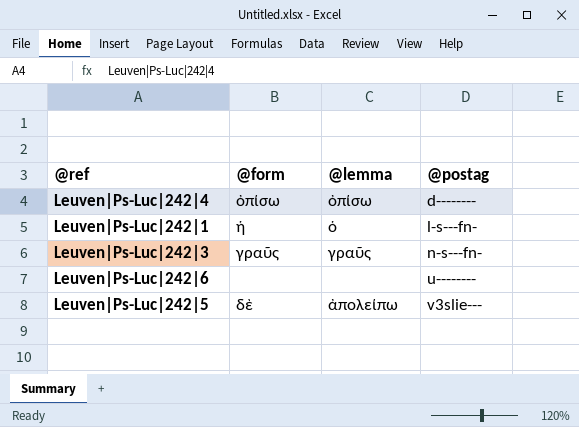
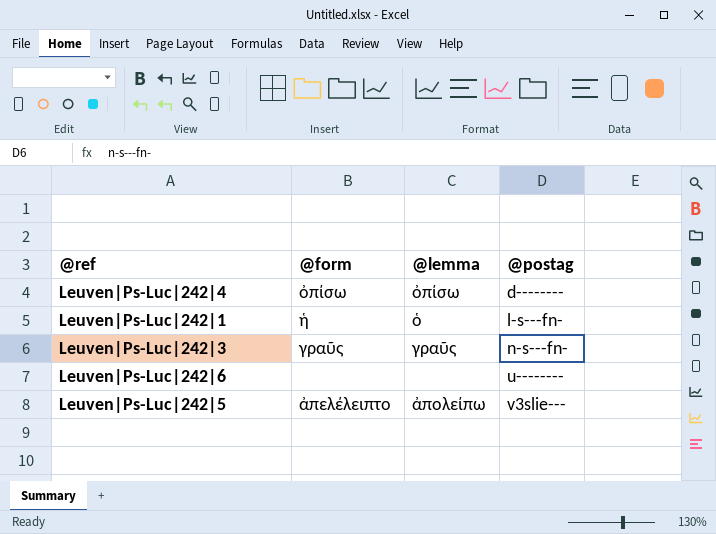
Leuven|Ps-Luc|242|5 | @form: δὲ -> ἀπελέλειπτο

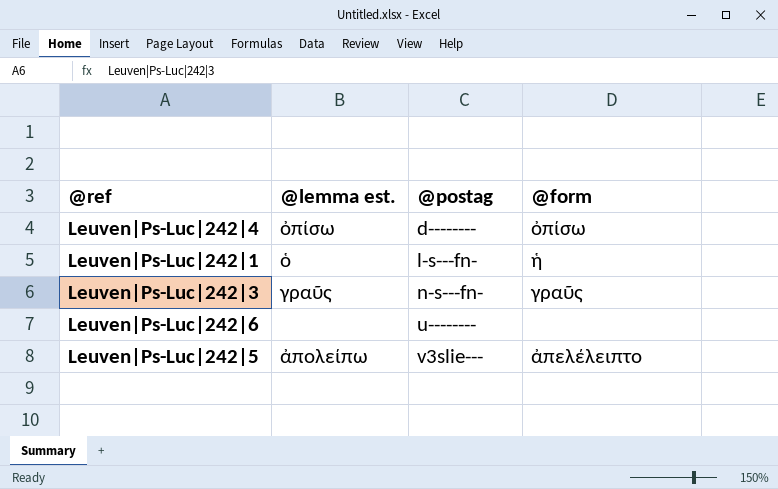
column name: @lemma -> @lemma est.
column @form | position: 2 -> 4

